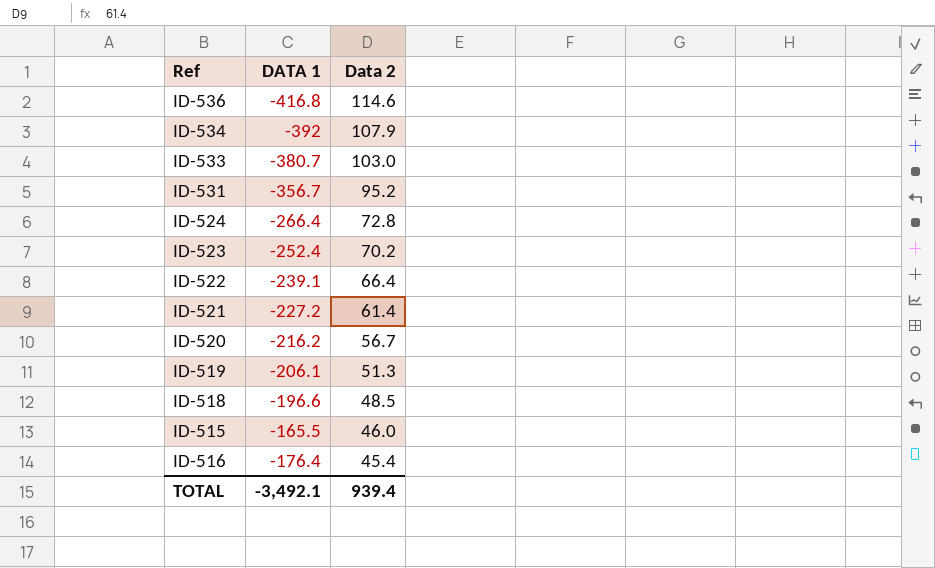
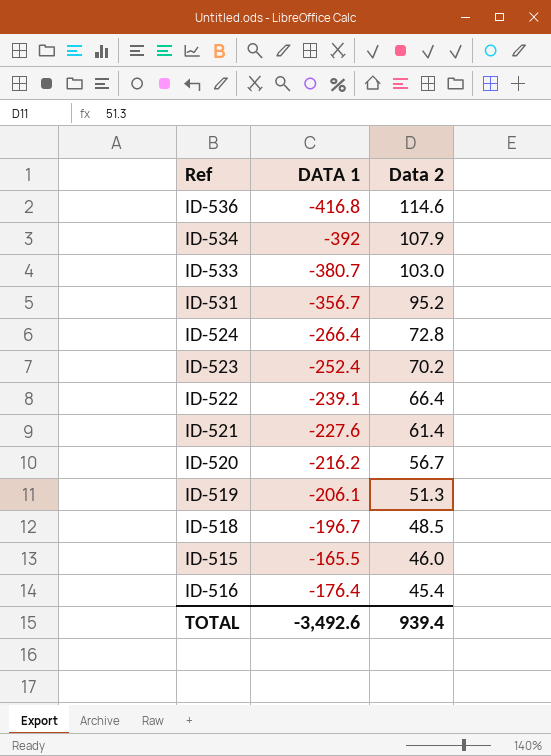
ID-521 | DATA 1: -227.2 -> -227.6
ID-518 | DATA 1: -196.6 -> -196.7
TOTAL | DATA 1: -3,492.1 -> -3,492.6

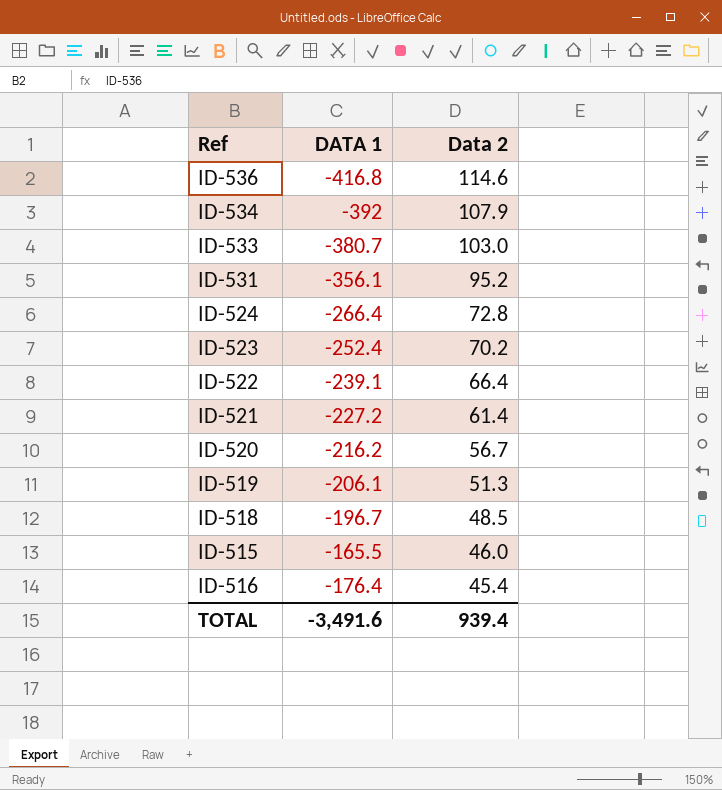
ID-531 | DATA 1: -356.7 -> -356.1
ID-521 | DATA 1: -227.6 -> -227.2
TOTAL | DATA 1: -3,492.6 -> -3,491.6

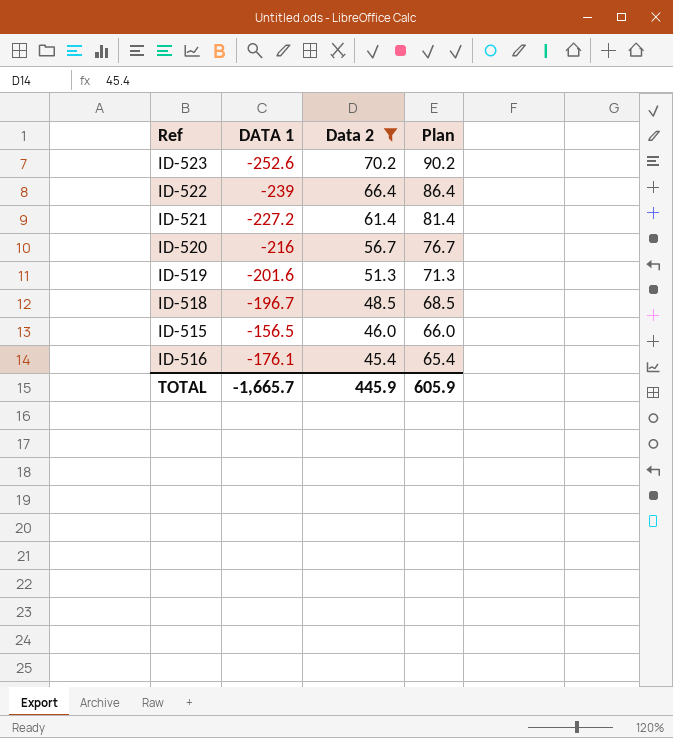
filter: none -> Data 2 <= 70.2
column Plan | formula: none -> [Data 2] + 20
ID-523 | DATA 1: -252.4 -> -252.6
ID-522 | DATA 1: -239.1 -> -239
ID-520 | DATA 1: -216.2 -> -216
ID-519 | DATA 1: -206.1 -> -201.6
ID-515 | DATA 1: -165.5 -> -156.5
ID-516 | DATA 1: -176.4 -> -176.1
TOTAL | DATA 1: -3,491.6 -> -1,665.7
TOTAL | Data 2: 939.4 -> 445.9

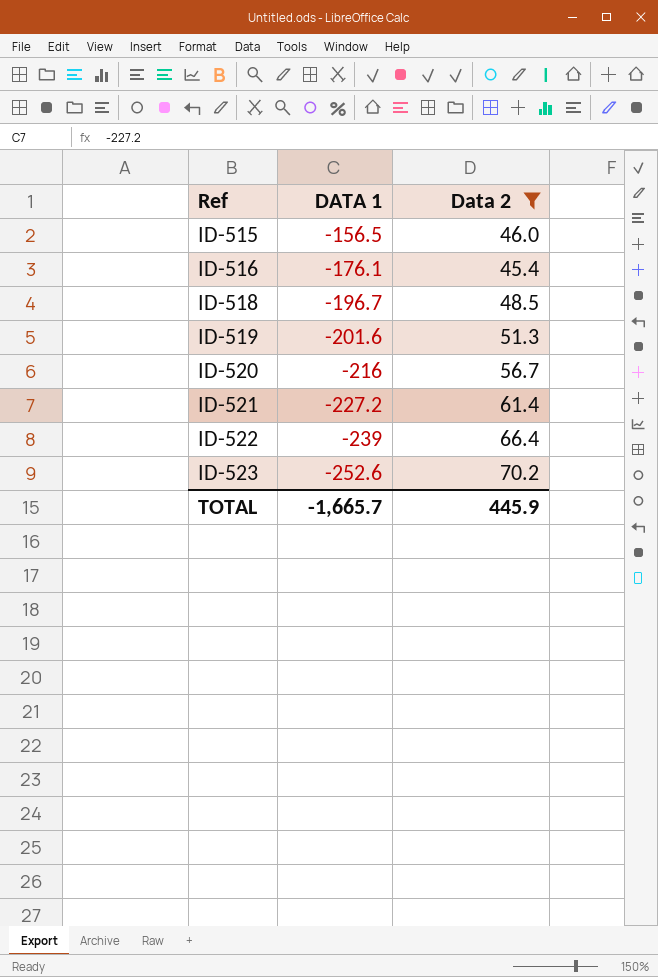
row order: Data 2 descending -> Ref ascending
column Plan | formula: [Data 2] + 20 -> none

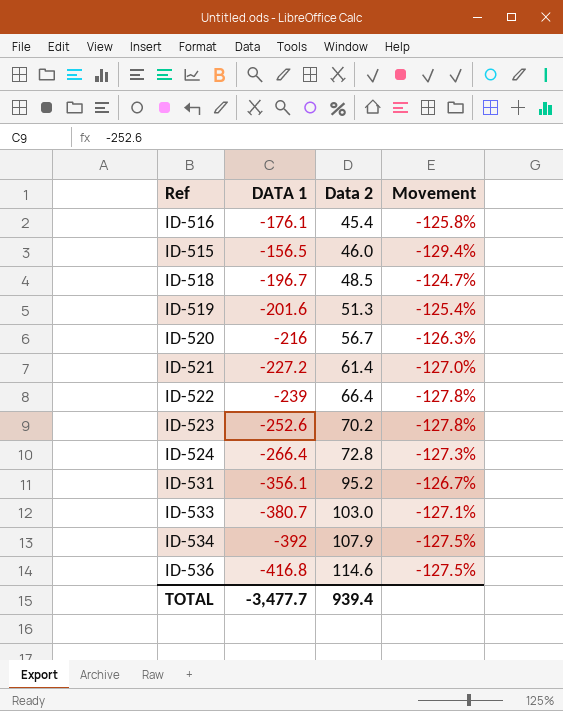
filter: Data 2 <= 70.2 -> none
row order: Ref ascending -> Data 2 ascending
column Movement | formula: none -> ([Data 2] - [DATA 1]) / [DATA 1]
TOTAL | DATA 1: -1,665.7 -> -3,477.7
TOTAL | Data 2: 445.9 -> 939.4

